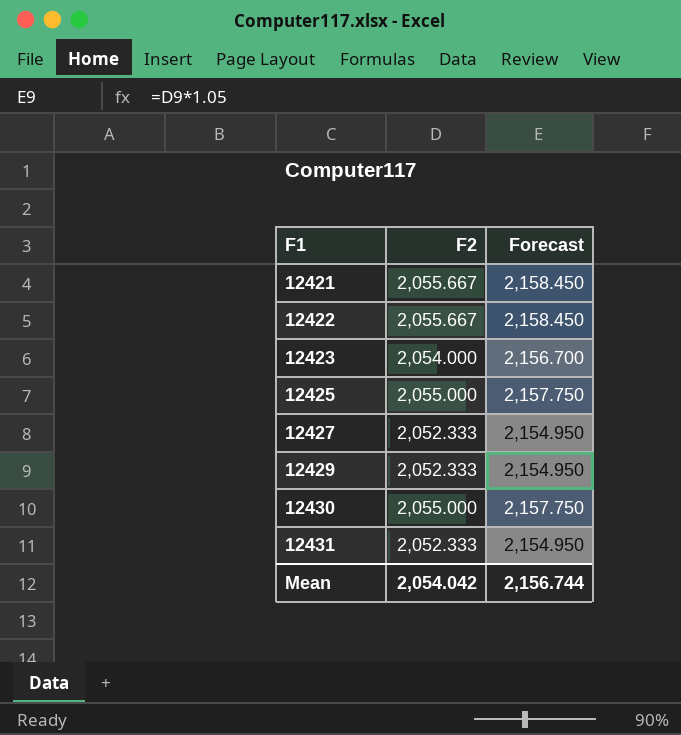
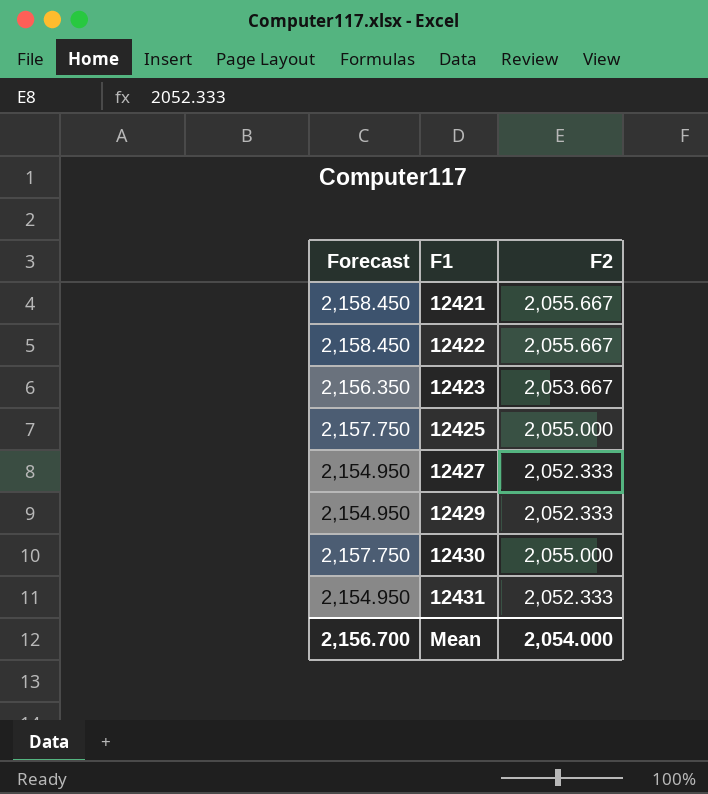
column Forecast | position: 3 -> 1
12423 | Forecast: 2,156.700 -> 2,156.350
12423 | F2: 2,054.000 -> 2,053.667
Mean | Forecast: 2,156.744 -> 2,156.700
Mean | F2: 2,054.042 -> 2,054.000

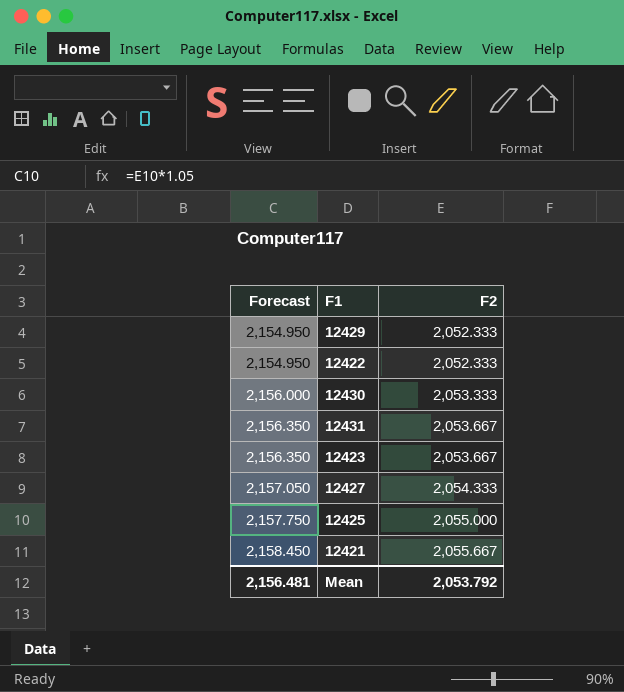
row order: F1 ascending -> Forecast ascending
12422 | Forecast: 2,158.450 -> 2,154.950
12422 | F2: 2,055.667 -> 2,052.333
12430 | Forecast: 2,157.750 -> 2,156.000
12430 | F2: 2,055.000 -> 2,053.333
12431 | Forecast: 2,154.950 -> 2,156.350
12431 | F2: 2,052.333 -> 2,053.667
12427 | Forecast: 2,154.950 -> 2,157.050
12427 | F2: 2,052.333 -> 2,054.333
Mean | Forecast: 2,156.700 -> 2,156.481
Mean | F2: 2,054.000 -> 2,053.792

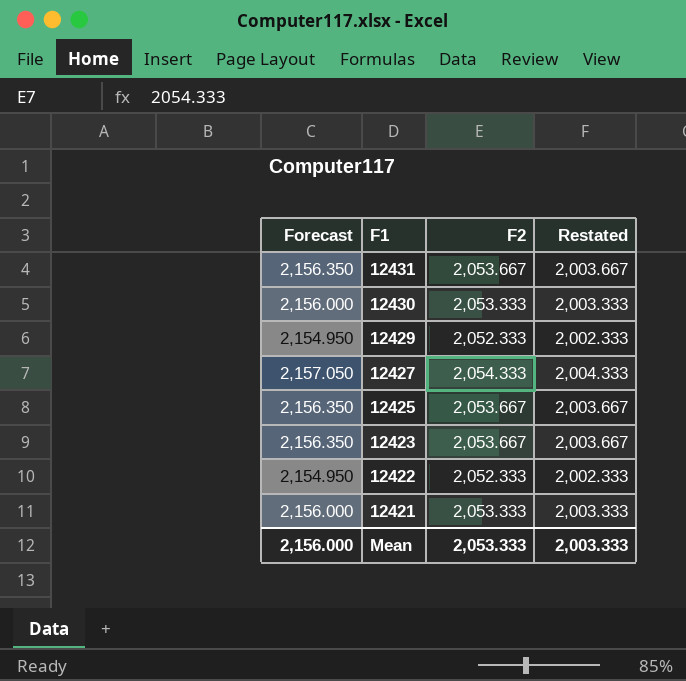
row order: Forecast ascending -> F1 descending
column Restated | formula: none -> [F2] - 50
12425 | Forecast: 2,157.750 -> 2,156.350
12425 | F2: 2,055.000 -> 2,053.667
12421 | Forecast: 2,158.450 -> 2,156.000
12421 | F2: 2,055.667 -> 2,053.333
Mean | Forecast: 2,156.481 -> 2,156.000
Mean | F2: 2,053.792 -> 2,053.333

